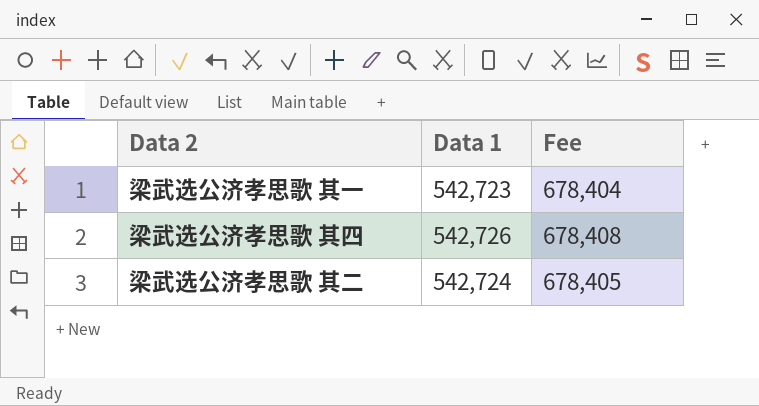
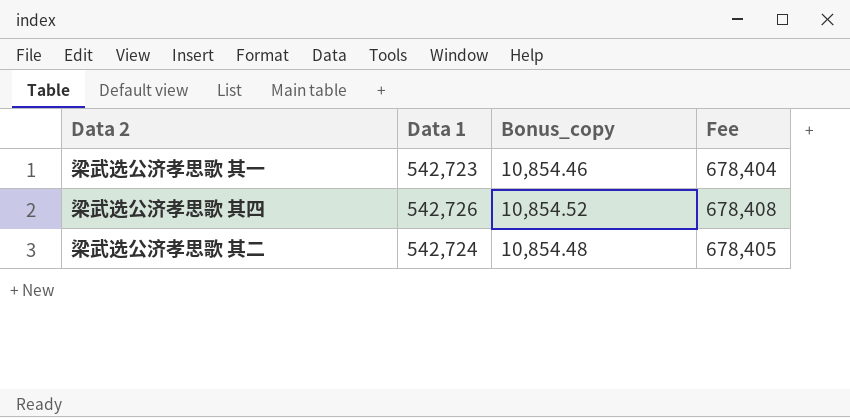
column Bonus_copy | formula: none -> [Data 1] * 0.02

